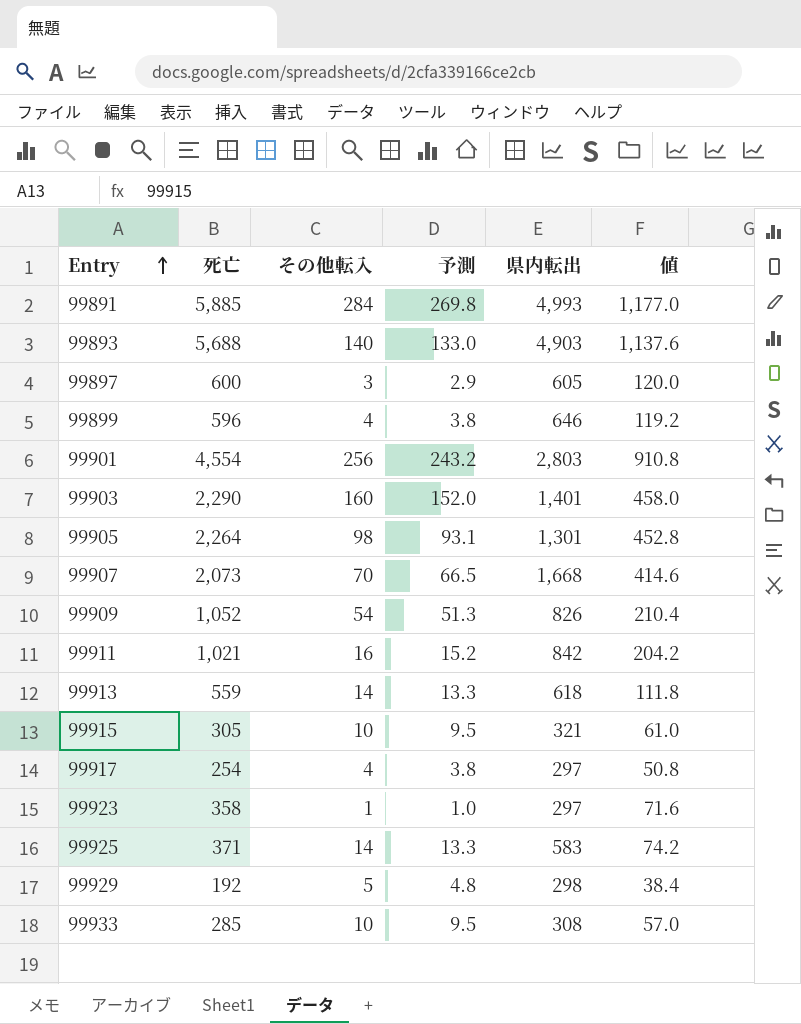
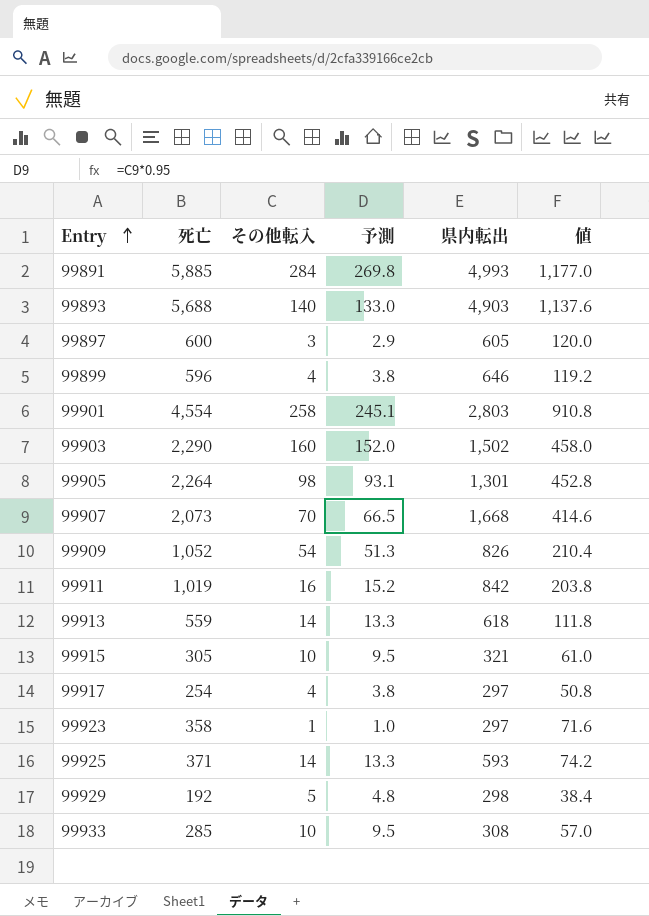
99901 | その他転入: 256 -> 258
99901 | 予測: 243.2 -> 245.1
99903 | 県内転出: 1,401 -> 1,502
99911 | 死亡: 1,021 -> 1,019
99911 | 値: 204.2 -> 203.8
99925 | 県内転出: 583 -> 593

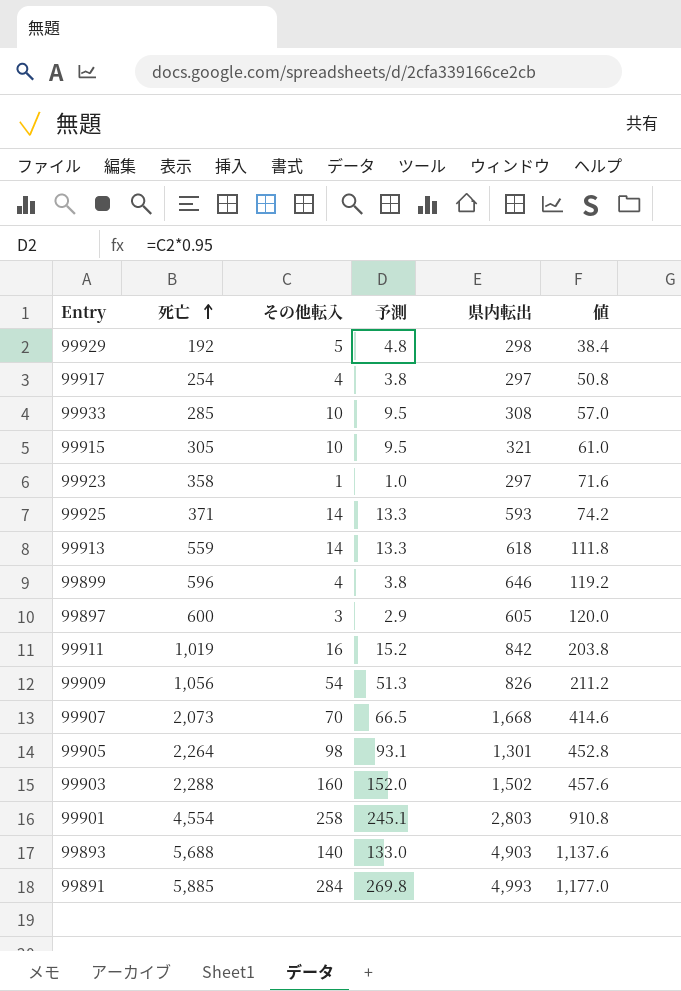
row order: Entry ascending -> 死亡 ascending
99909 | 死亡: 1,052 -> 1,056
99909 | 値: 210.4 -> 211.2
99903 | 死亡: 2,290 -> 2,288
99903 | 値: 458.0 -> 457.6

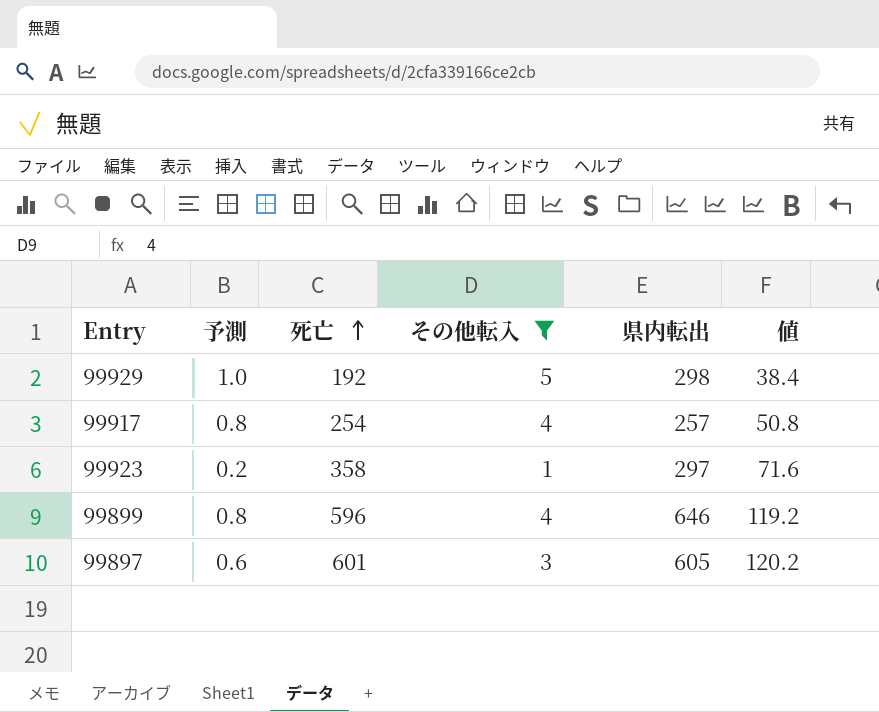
filter: none -> その他転入 <= 5
column 予測 | formula: [その他転入] * 0.95 -> [その他転入] * 0.2
column 予測 | position: 4 -> 2
99917 | 県内転出: 297 -> 257
99897 | 死亡: 600 -> 601
99897 | 値: 120.0 -> 120.2

